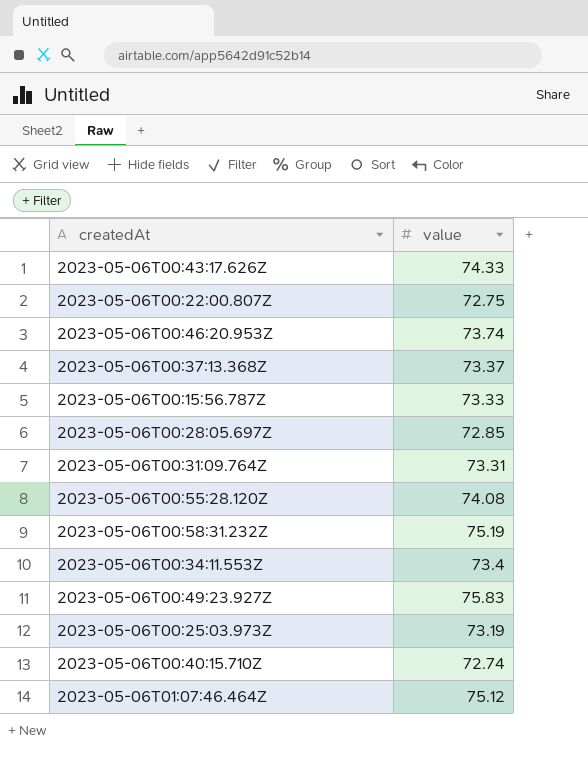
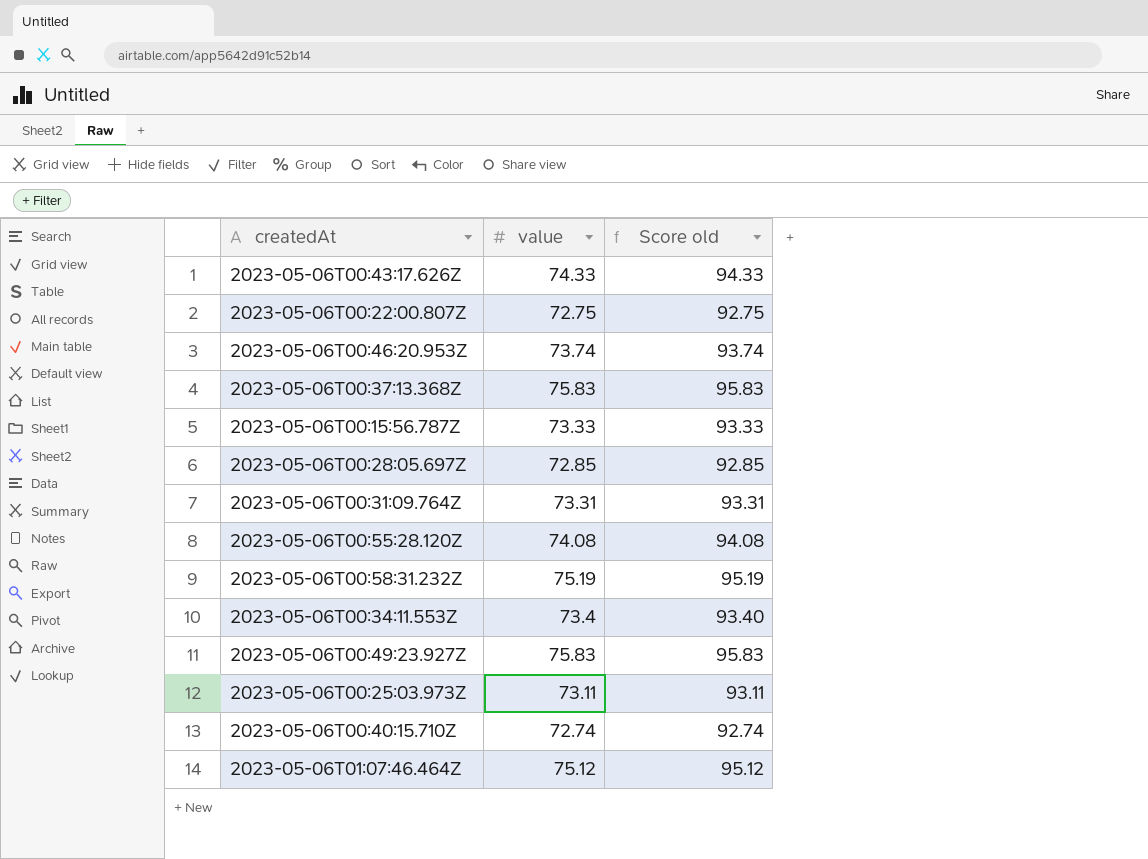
column Score old | formula: none -> [value] + 20
2023-05-06T00:37:13.368Z | value: 73.37 -> 75.83
2023-05-06T00:25:03.973Z | value: 73.19 -> 73.11

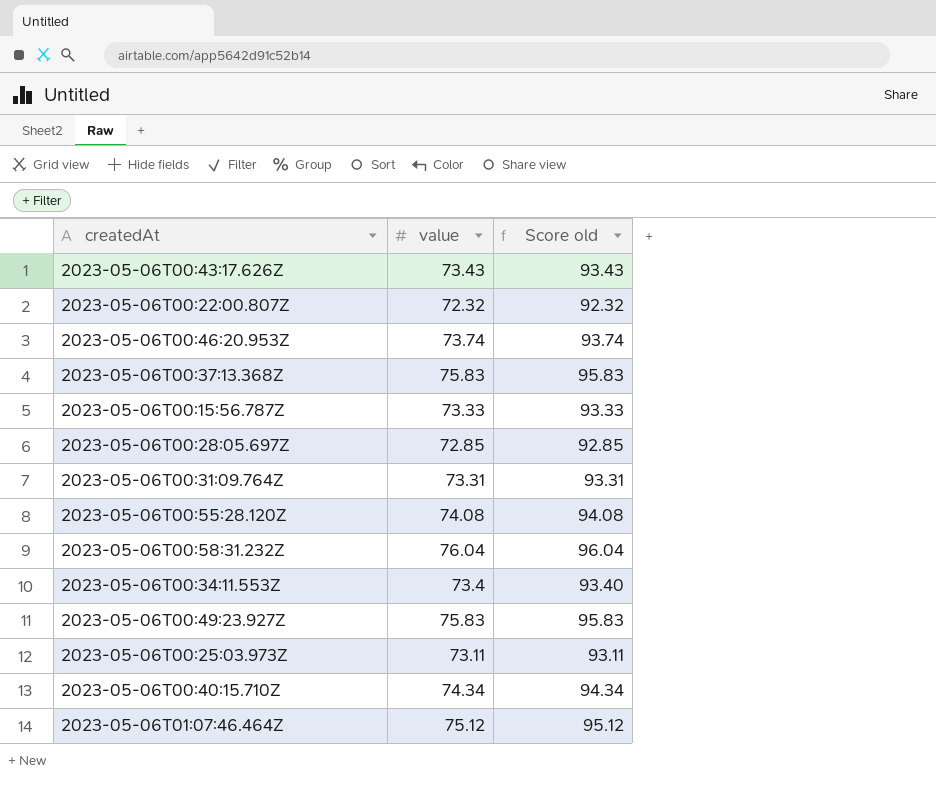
2023-05-06T00:43:17.626Z | value: 74.33 -> 73.43
2023-05-06T00:43:17.626Z | Score old: 94.33 -> 93.43
2023-05-06T00:22:00.807Z | value: 72.75 -> 72.32
2023-05-06T00:22:00.807Z | Score old: 92.75 -> 92.32
2023-05-06T00:58:31.232Z | value: 75.19 -> 76.04
2023-05-06T00:58:31.232Z | Score old: 95.19 -> 96.04
2023-05-06T00:40:15.710Z | value: 72.74 -> 74.34
2023-05-06T00:40:15.710Z | Score old: 92.74 -> 94.34

